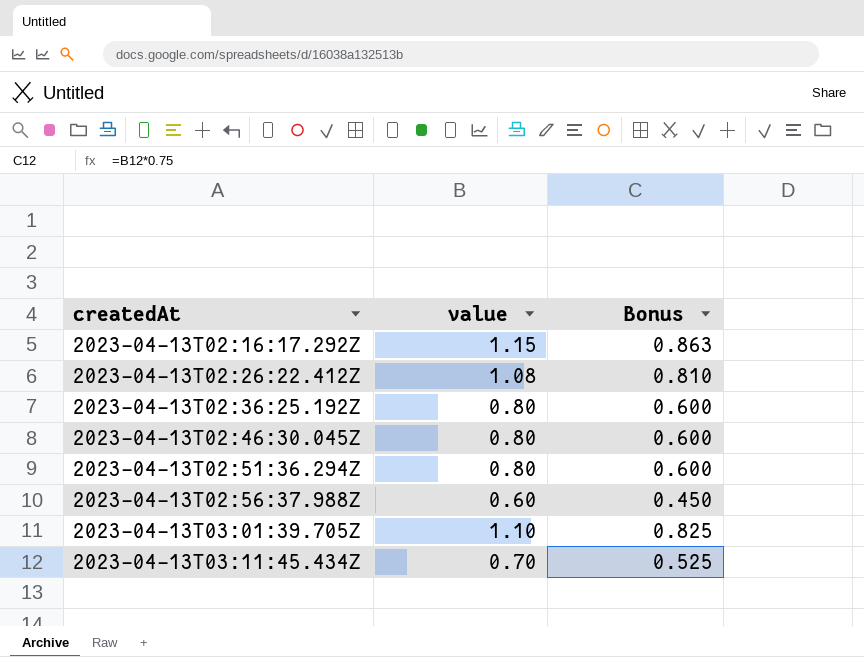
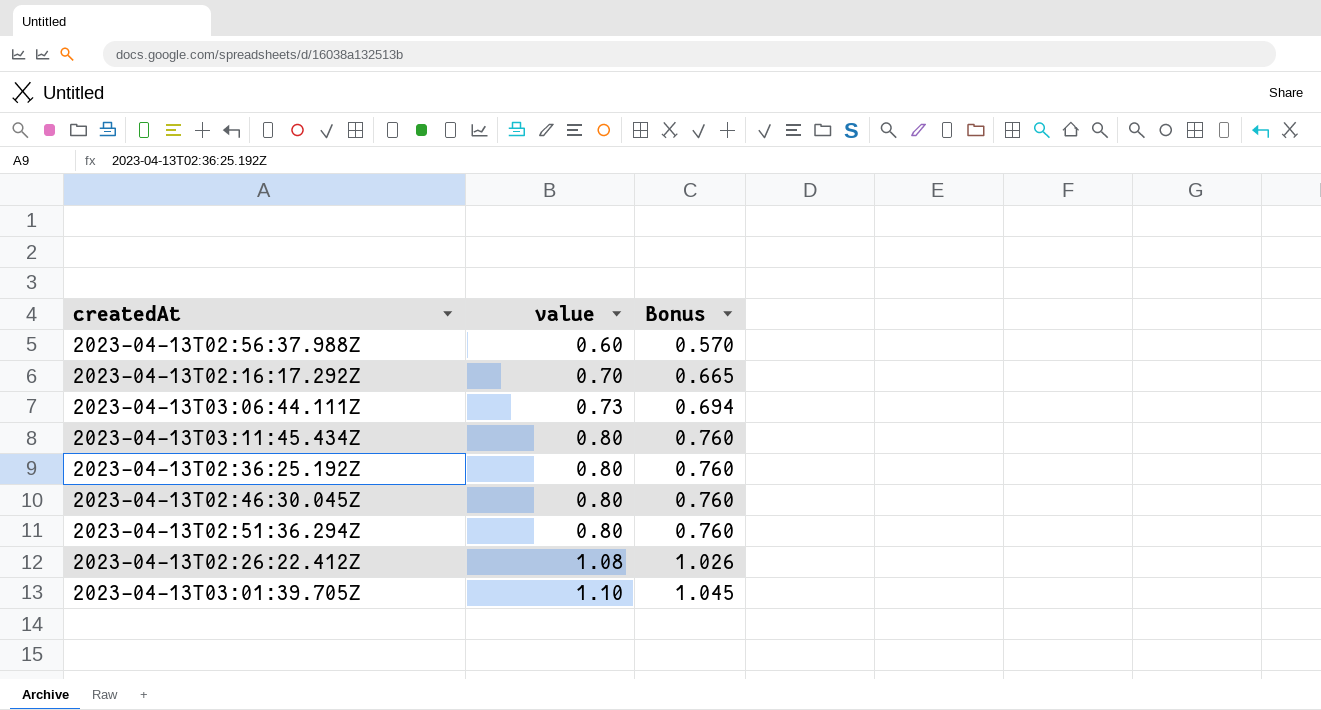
row order: createdAt ascending -> value ascending
column Bonus | formula: [value] * 0.75 -> [value] * 0.95
2023-04-13T02:16:17.292Z | value: 1.15 -> 0.70
row 2023-04-13T03:06:44.111Z: none -> 0.73 | 0.694
2023-04-13T03:11:45.434Z | value: 0.70 -> 0.80

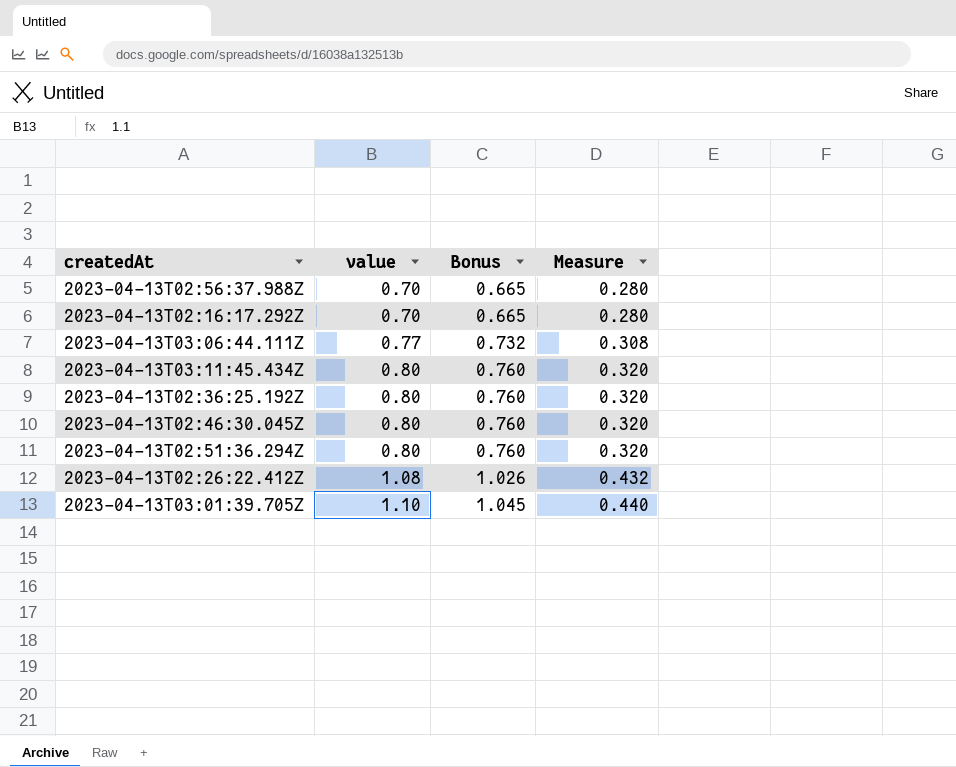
column Measure | formula: none -> [value] * 0.4
2023-04-13T02:56:37.988Z | value: 0.60 -> 0.70
2023-04-13T02:56:37.988Z | Bonus: 0.570 -> 0.665
2023-04-13T03:06:44.111Z | value: 0.73 -> 0.77
2023-04-13T03:06:44.111Z | Bonus: 0.694 -> 0.732

